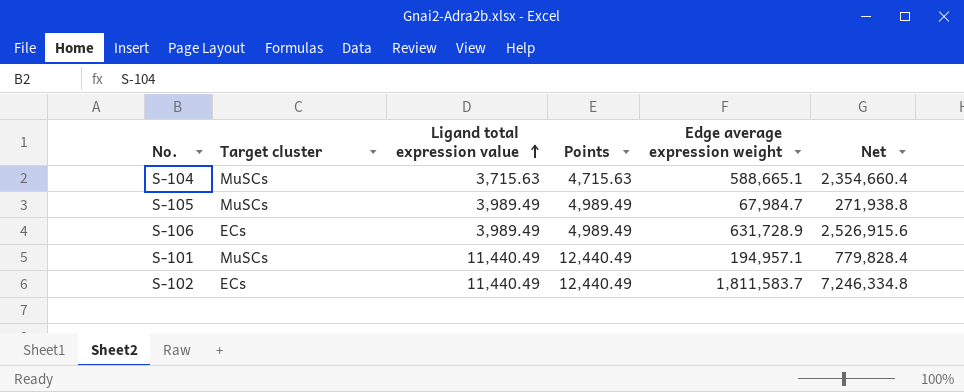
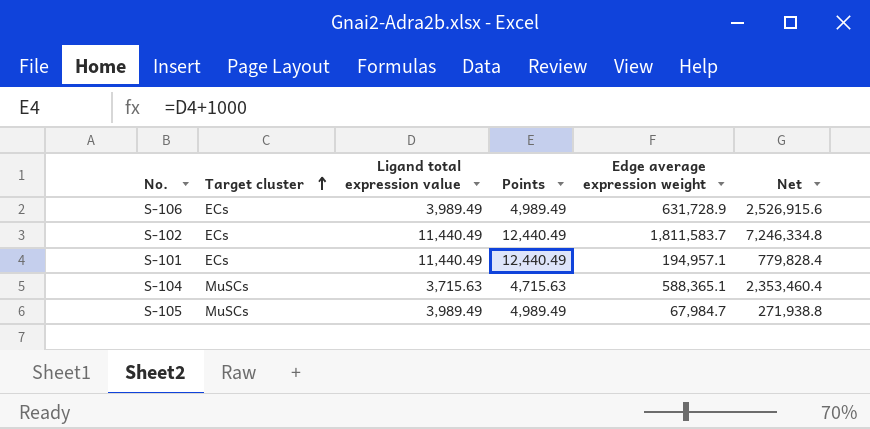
row order: Ligand total expression value ascending -> Target cluster ascending
S-101 | Target cluster: MuSCs -> ECs
S-104 | Edge average expression weight: 588,665.1 -> 588,365.1
S-104 | Net: 2,354,660.4 -> 2,353,460.4

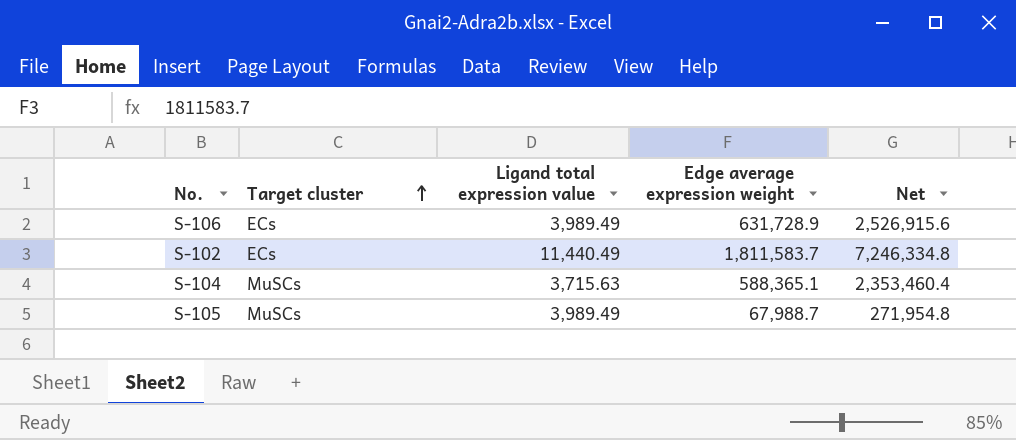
column Points | formula: [Ligand total expression value] + 1000 -> none
row S-101: ECs | 11,440.49 | 12,440.49 | 194,957.1 | 779,828.4 -> none
S-105 | Edge average expression weight: 67,984.7 -> 67,988.7
S-105 | Net: 271,938.8 -> 271,954.8

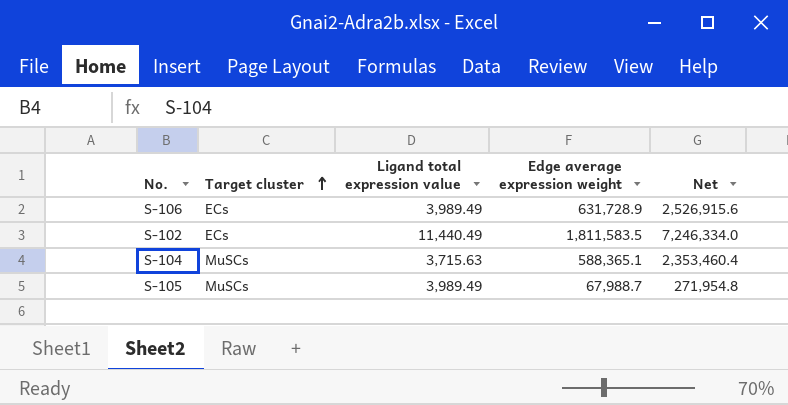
S-102 | Edge average expression weight: 1,811,583.7 -> 1,811,583.5
S-102 | Net: 7,246,334.8 -> 7,246,334.0

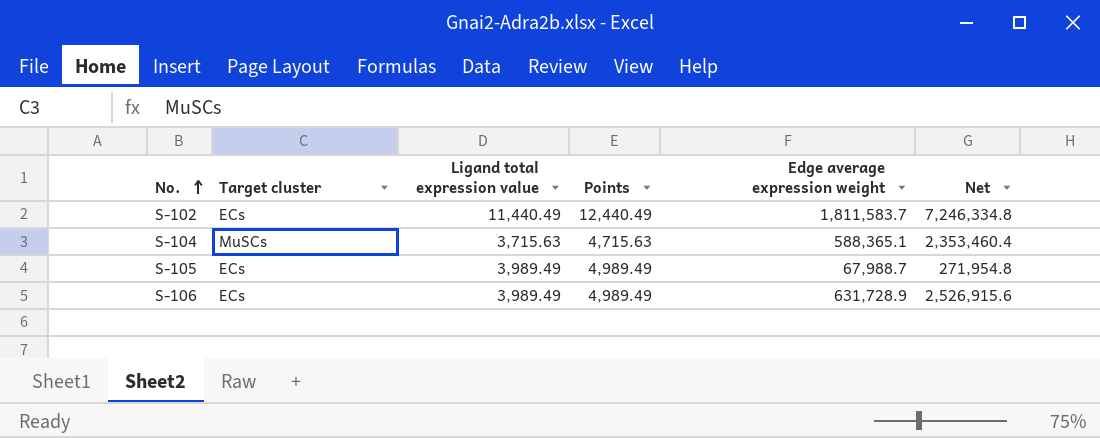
row order: Target cluster ascending -> No. ascending
column Points | formula: none -> [Ligand total expression value] + 1000
S-102 | Edge average expression weight: 1,811,583.5 -> 1,811,583.7
S-102 | Net: 7,246,334.0 -> 7,246,334.8
S-105 | Target cluster: MuSCs -> ECs

